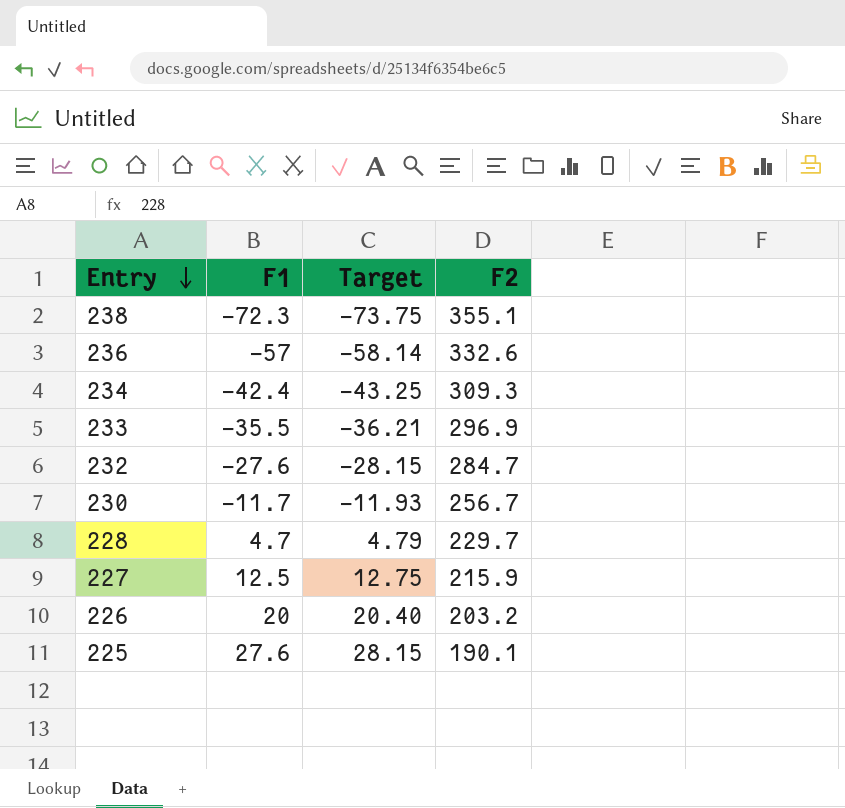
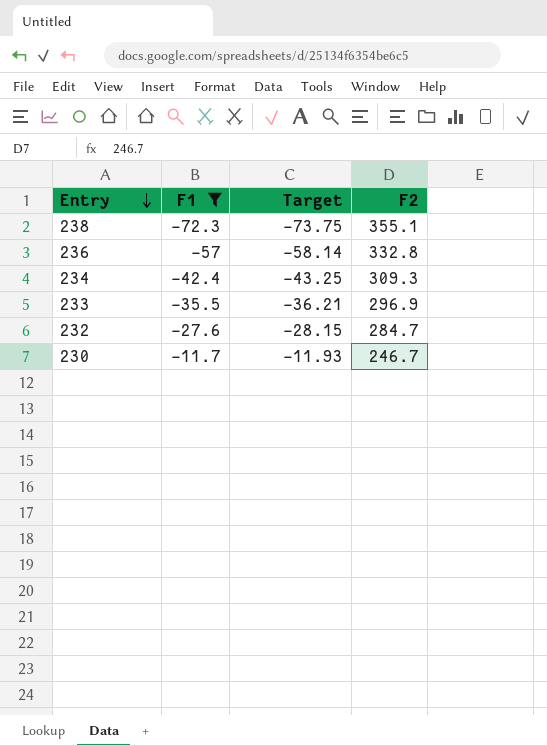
filter: none -> F1 <= -11.7
236 | F2: 332.6 -> 332.8
230 | F2: 256.7 -> 246.7

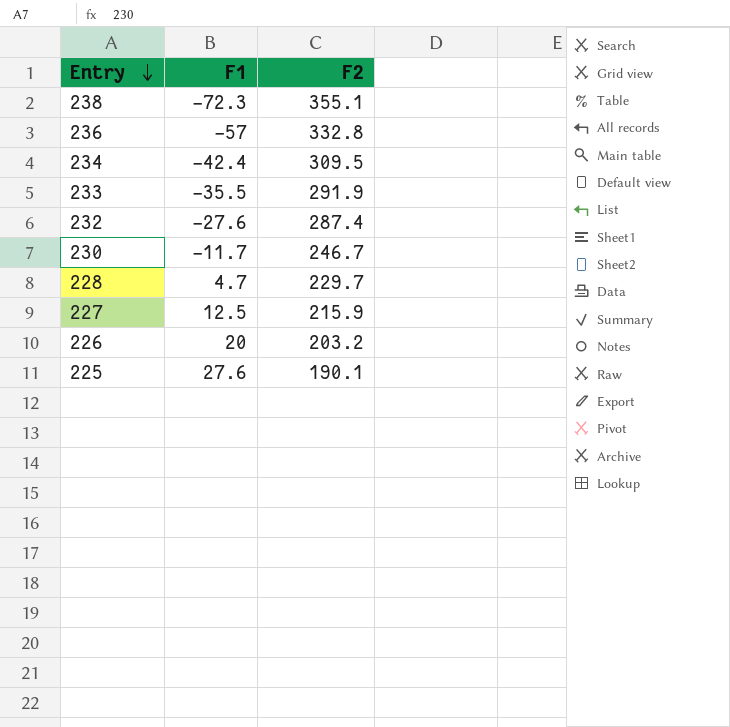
filter: F1 <= -11.7 -> none
column Target | formula: [F1] * 1.02 -> none
234 | F2: 309.3 -> 309.5
233 | F2: 296.9 -> 291.9
232 | F2: 284.7 -> 287.4

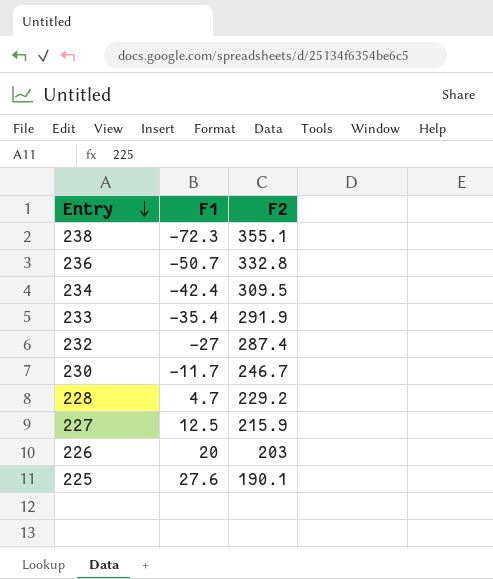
236 | F1: -57 -> -50.7
233 | F1: -35.5 -> -35.4
232 | F1: -27.6 -> -27
228 | F2: 229.7 -> 229.2
226 | F2: 203.2 -> 203

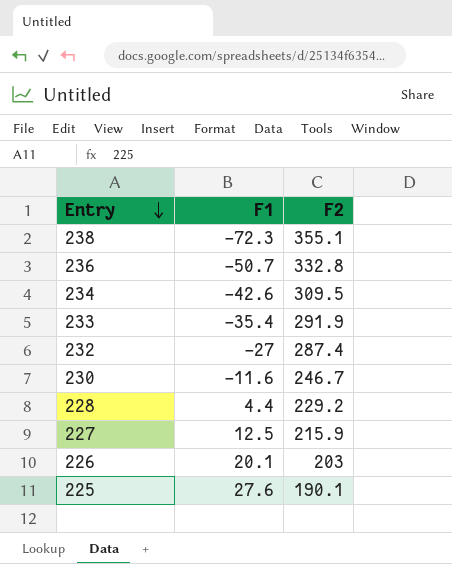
234 | F1: -42.4 -> -42.6
230 | F1: -11.7 -> -11.6
228 | F1: 4.7 -> 4.4
226 | F1: 20 -> 20.1

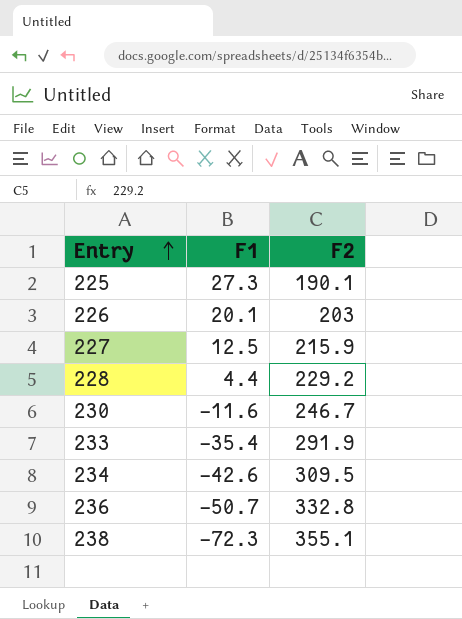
row order: Entry descending -> Entry ascending
row 232: -27 | 287.4 -> none
225 | F1: 27.6 -> 27.3

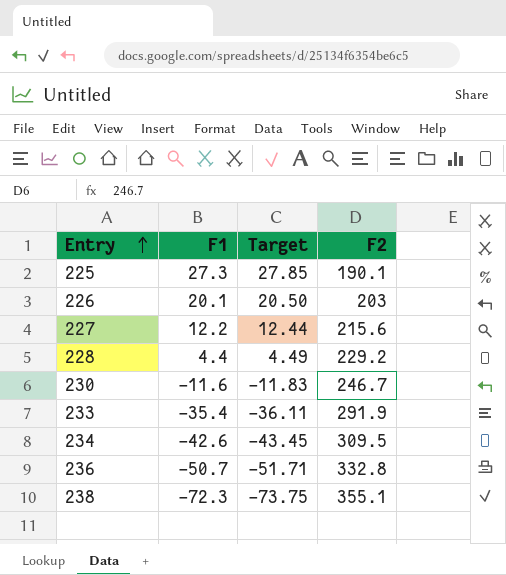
column Target | formula: none -> [F1] * 1.02
227 | F1: 12.5 -> 12.2
227 | F2: 215.9 -> 215.6

